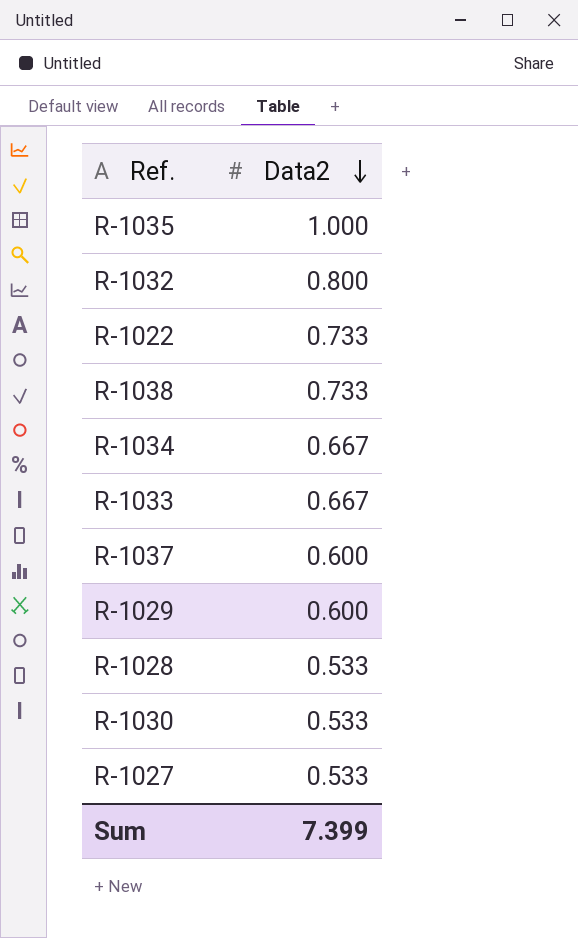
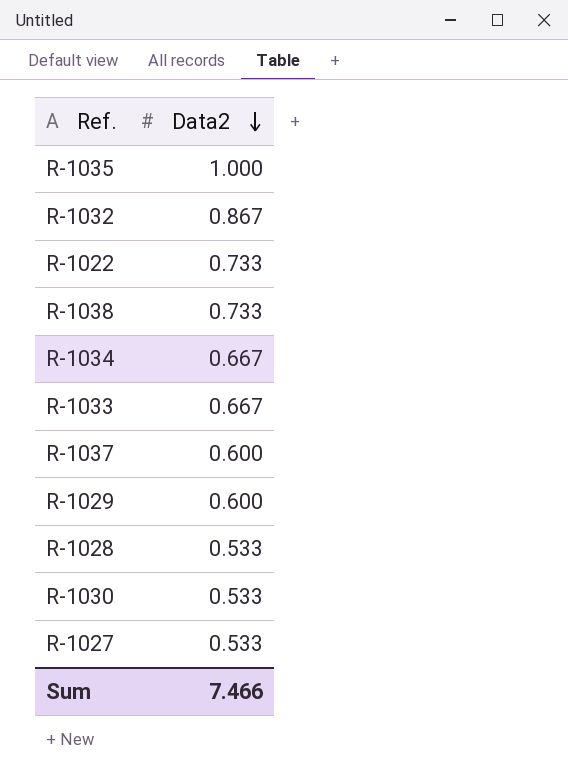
R-1032 | Data2: 0.800 -> 0.867
Sum | Data2: 7.399 -> 7.466

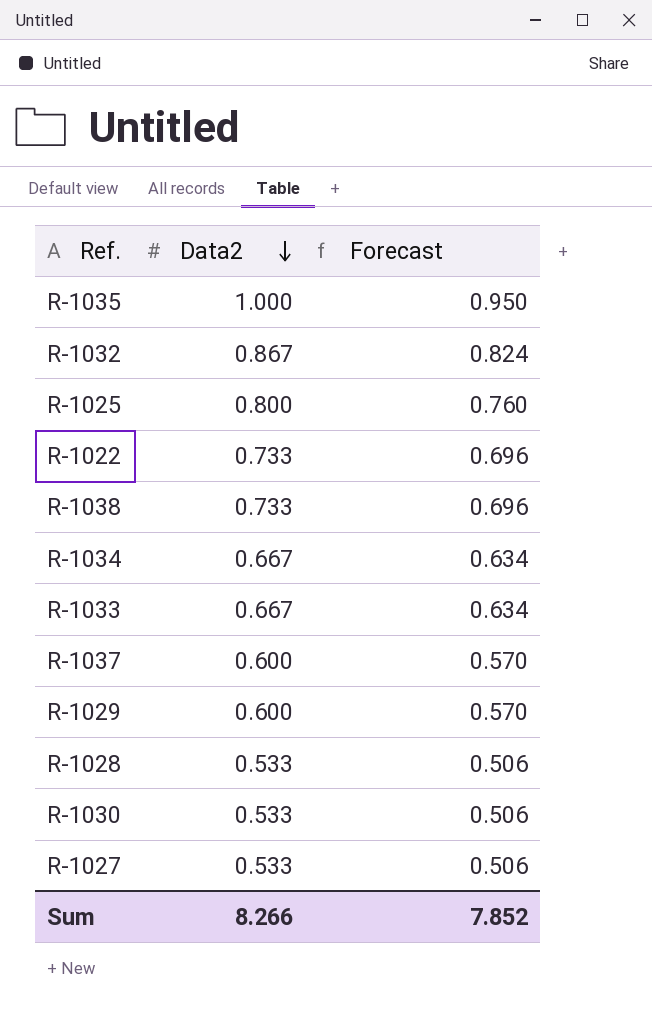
column Forecast | formula: none -> [Data2] * 0.95
row R-1025: none -> 0.800 | 0.760
Sum | Data2: 7.466 -> 8.266

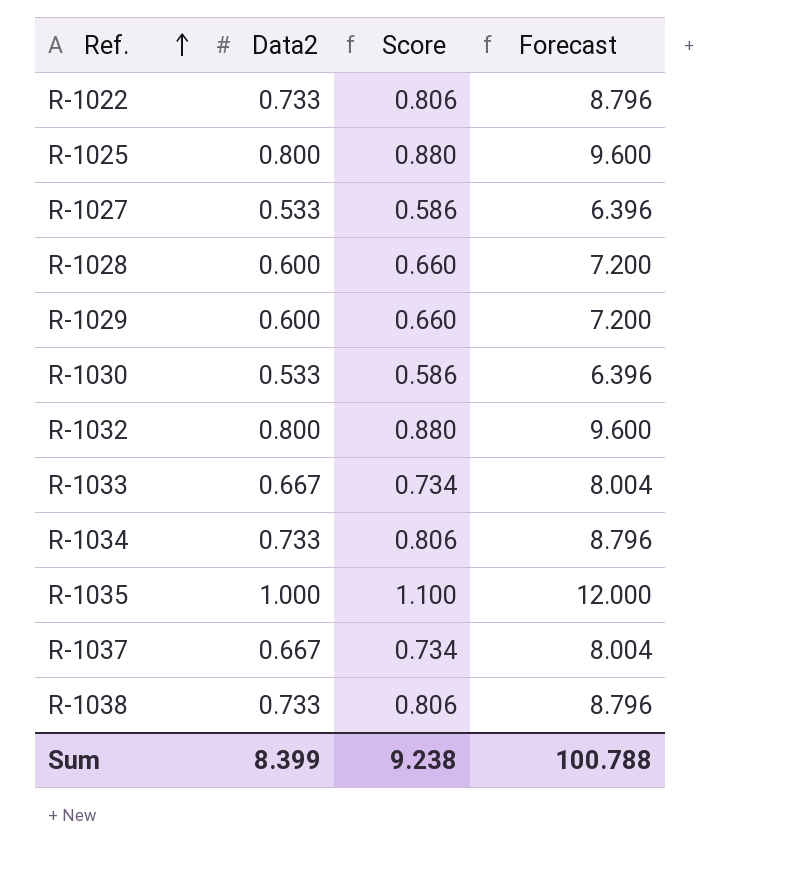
row order: Data2 descending -> Ref. ascending
column Score | formula: none -> [Data2] * 1.1
column Forecast | formula: [Data2] * 0.95 -> [Data2] * 12
R-1028 | Data2: 0.533 -> 0.600
R-1032 | Data2: 0.867 -> 0.800
R-1034 | Data2: 0.667 -> 0.733
R-1037 | Data2: 0.600 -> 0.667
Sum | Data2: 8.266 -> 8.399
Sum | Forecast: 7.852 -> 100.788

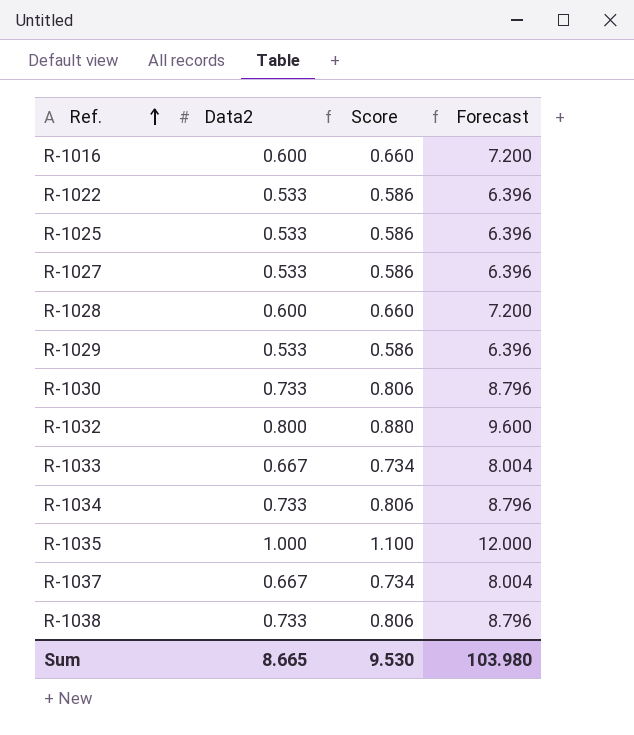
row R-1016: none -> 0.600 | 0.660 | 7.200
R-1022 | Data2: 0.733 -> 0.533
R-1022 | Score: 0.806 -> 0.586
R-1022 | Forecast: 8.796 -> 6.396
R-1025 | Data2: 0.800 -> 0.533
R-1025 | Score: 0.880 -> 0.586
R-1025 | Forecast: 9.600 -> 6.396
R-1029 | Data2: 0.600 -> 0.533
R-1029 | Score: 0.660 -> 0.586
R-1029 | Forecast: 7.200 -> 6.396
R-1030 | Data2: 0.533 -> 0.733
R-1030 | Score: 0.586 -> 0.806
R-1030 | Forecast: 6.396 -> 8.796
Sum | Data2: 8.399 -> 8.665
Sum | Score: 9.238 -> 9.530
Sum | Forecast: 100.788 -> 103.980

